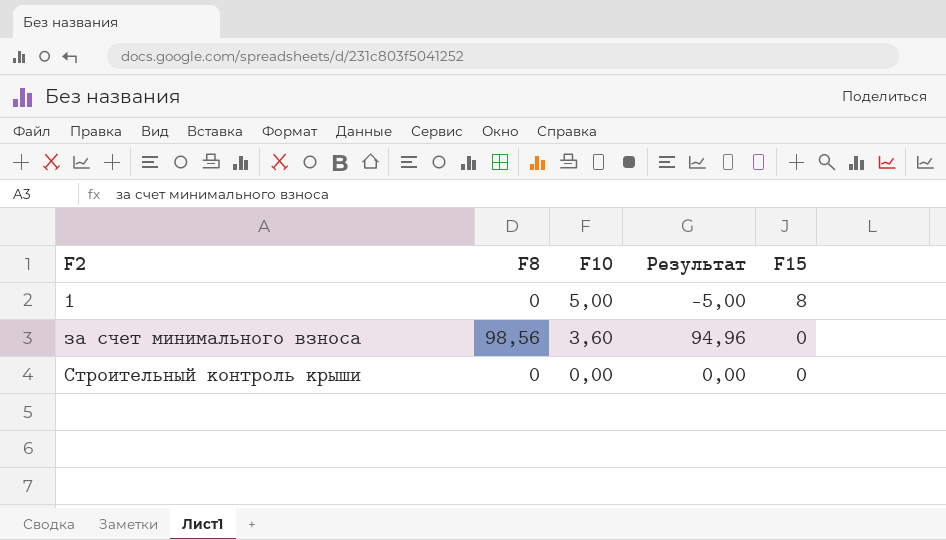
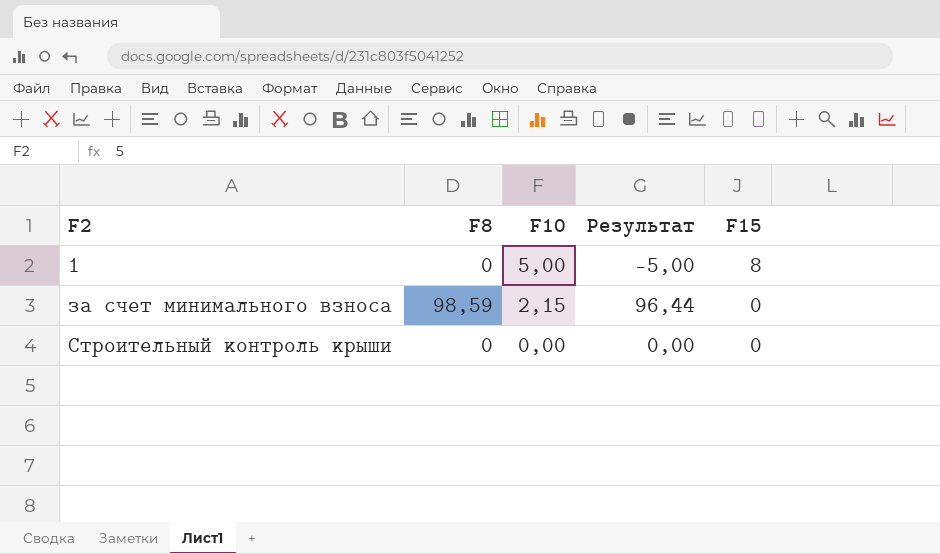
за счет минимального взноса | F8: 98,56 -> 98,59
за счет минимального взноса | F10: 3,60 -> 2,15
за счет минимального взноса | Результат: 94,96 -> 96,44

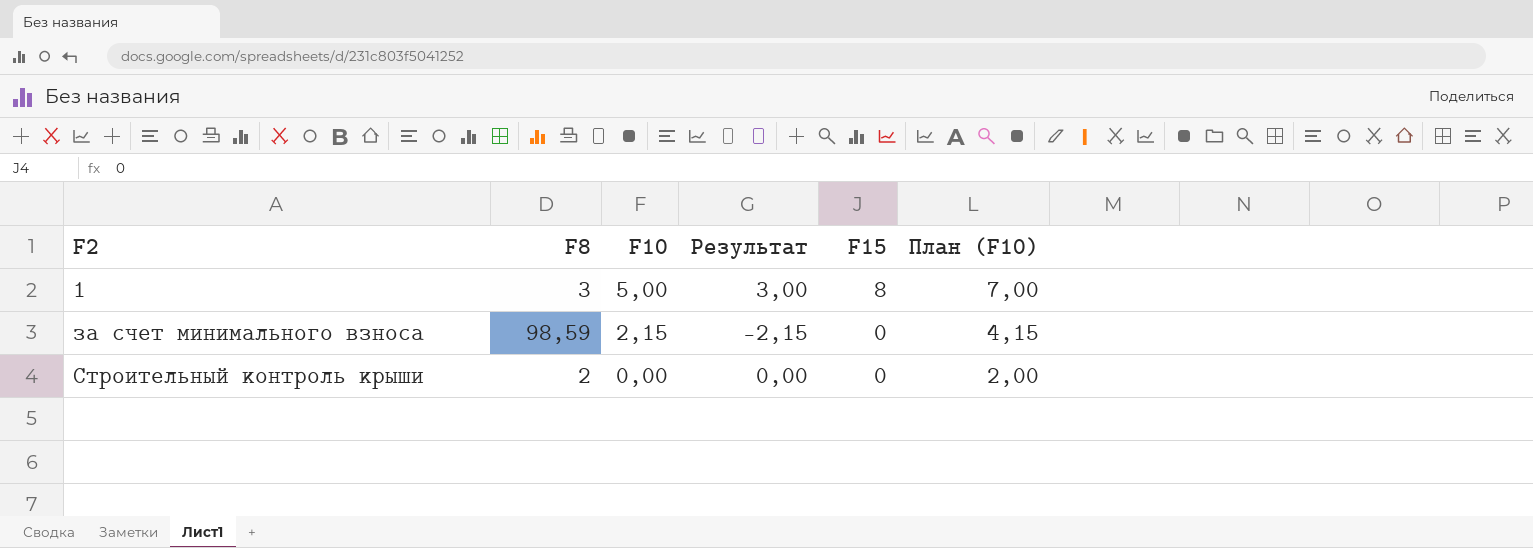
column Результат | formula: [F8] - [F10] -> [F15] - [F10]
column План (F10) | formula: none -> [F10] + 2
1 | F8: 0 -> 3
Строительный контроль крыши | F8: 0 -> 2

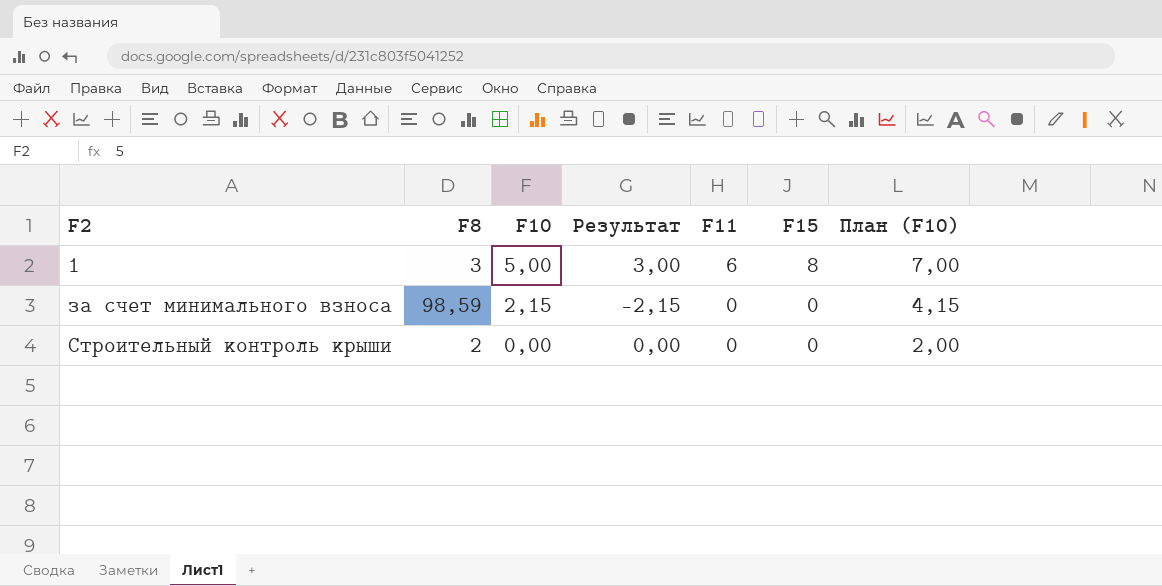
column F11 | position: none -> 5

